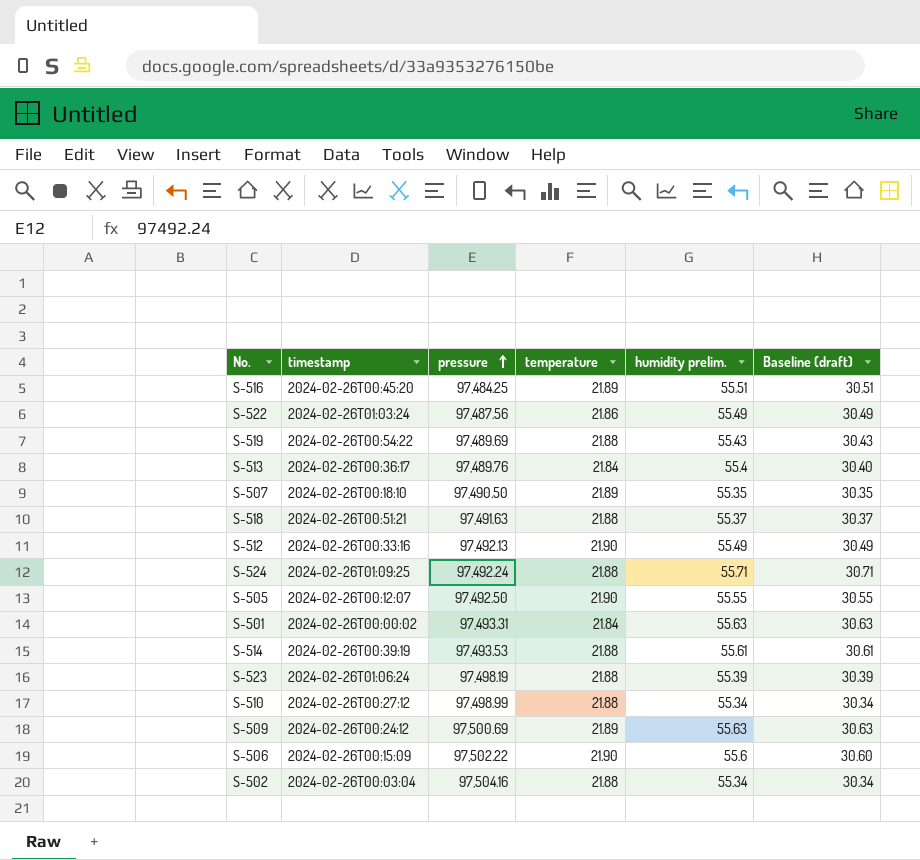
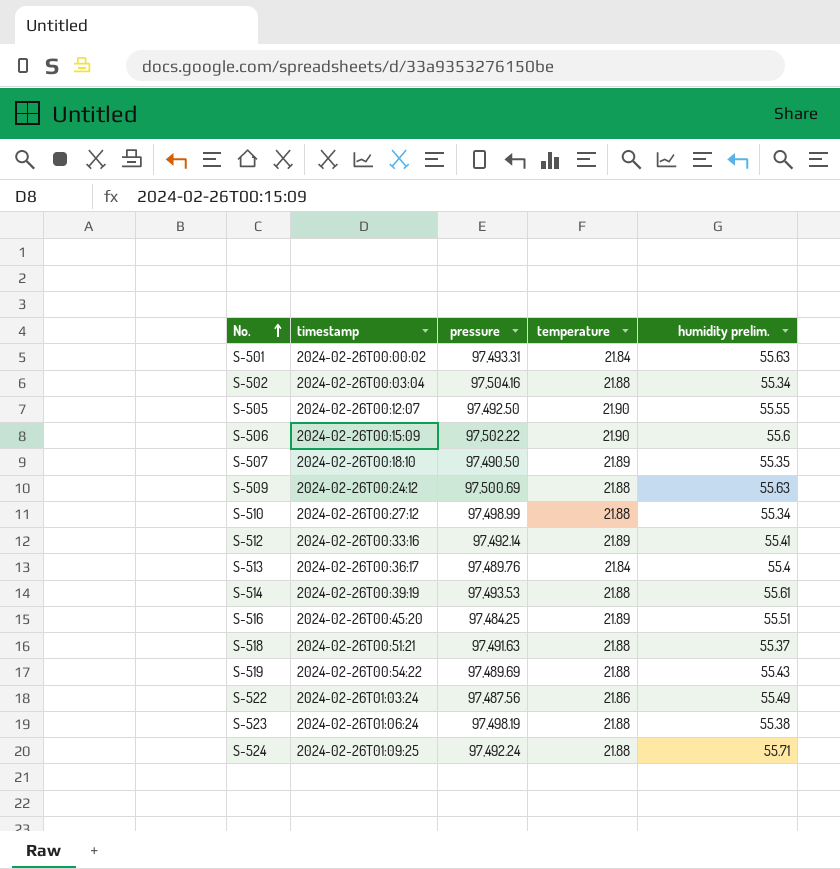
row order: pressure ascending -> No. ascending
column Baseline (draft) | formula: [humidity prelim.] - 25 -> none
S-509 | temperature: 21.89 -> 21.88
S-512 | pressure: 97,492.13 -> 97,492.14
S-512 | temperature: 21.90 -> 21.89
S-512 | humidity prelim.: 55.49 -> 55.41
S-523 | humidity prelim.: 55.39 -> 55.38

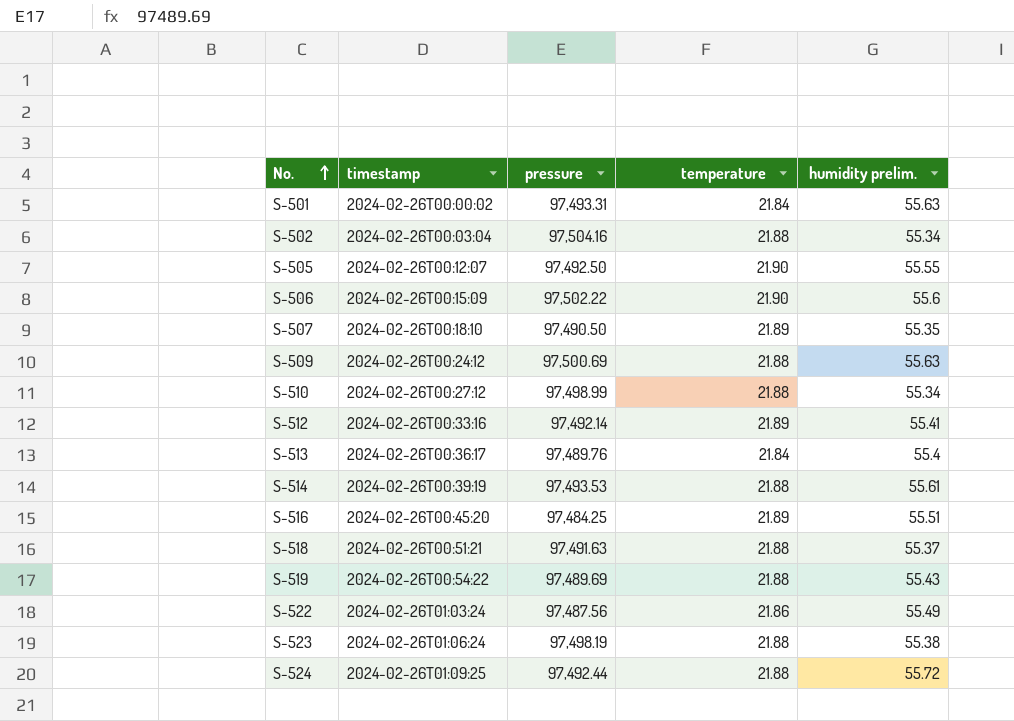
S-524 | pressure: 97,492.24 -> 97,492.44
S-524 | humidity prelim.: 55.71 -> 55.72

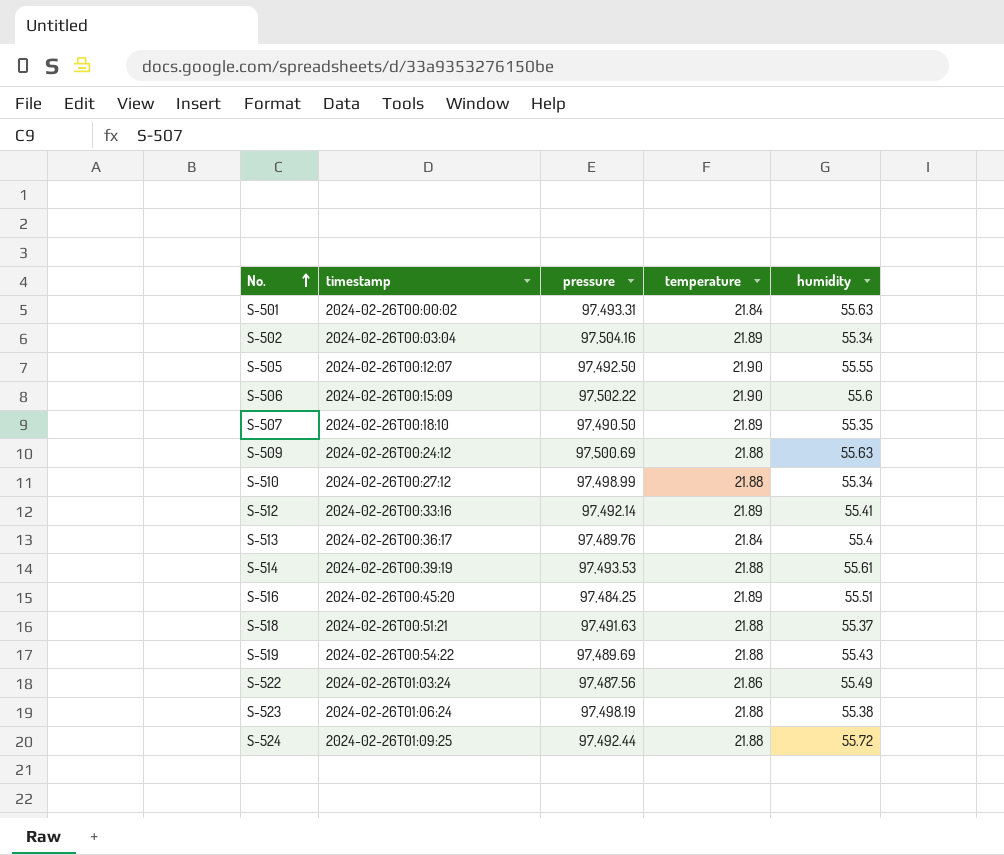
column name: humidity prelim. -> humidity
S-502 | temperature: 21.88 -> 21.89

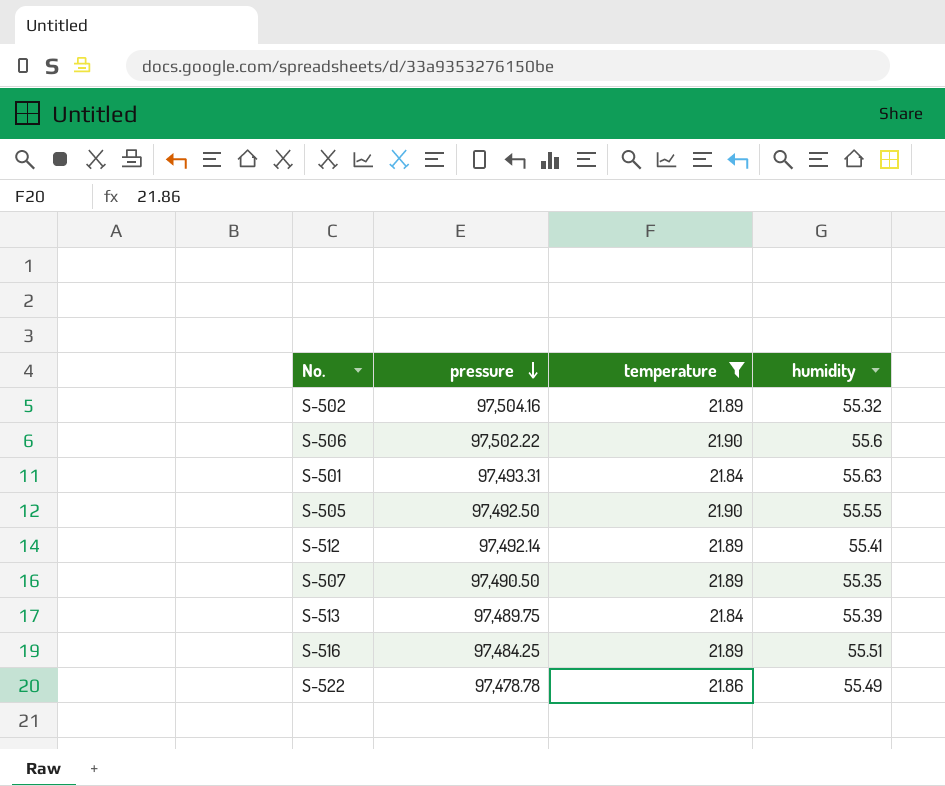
filter: none -> temperature != 21.88
row order: No. ascending -> pressure descending
column timestamp | position: 2 -> none
S-502 | humidity: 55.34 -> 55.32
S-513 | pressure: 97,489.76 -> 97,489.75
S-513 | humidity: 55.4 -> 55.39
S-522 | pressure: 97,487.56 -> 97,478.78

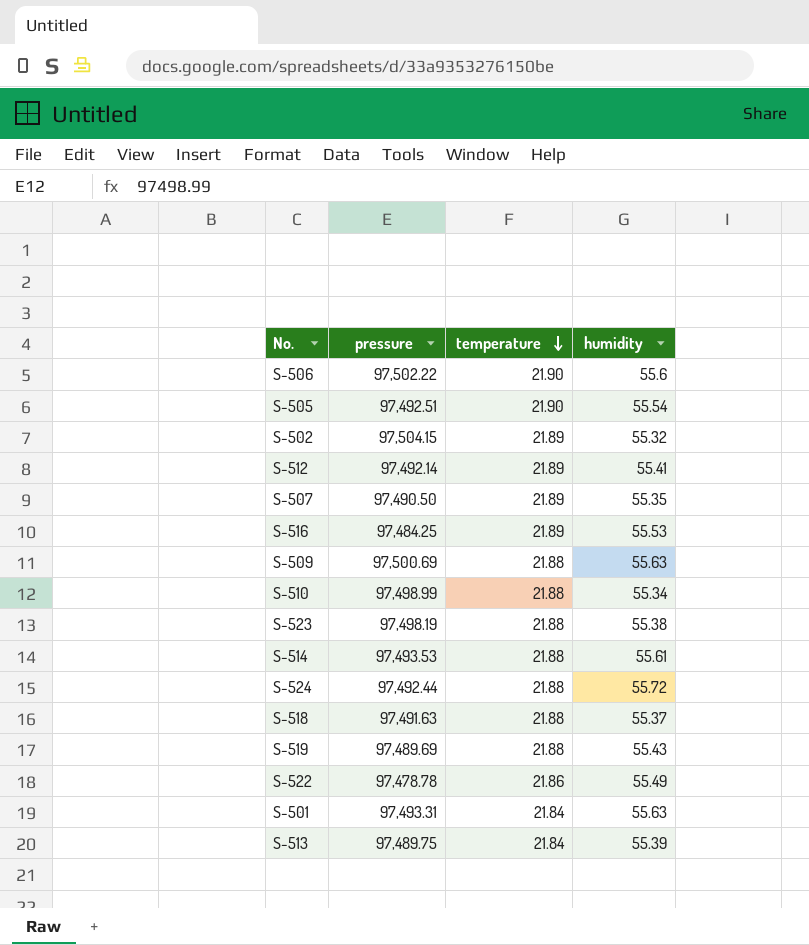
filter: temperature != 21.88 -> none
row order: pressure descending -> temperature descending
S-505 | pressure: 97,492.50 -> 97,492.51
S-505 | humidity: 55.55 -> 55.54
S-502 | pressure: 97,504.16 -> 97,504.15
S-516 | humidity: 55.51 -> 55.53

